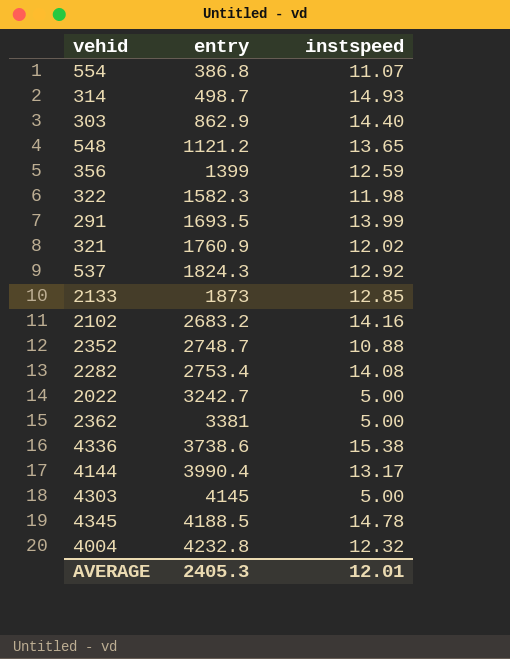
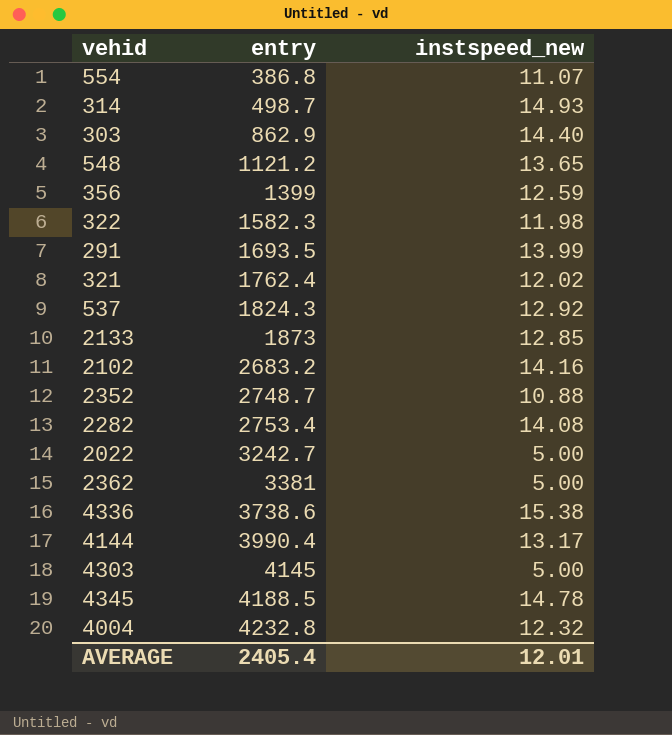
column name: instspeed -> instspeed_new
321 | entry: 1760.9 -> 1762.4
AVERAGE | entry: 2405.3 -> 2405.4

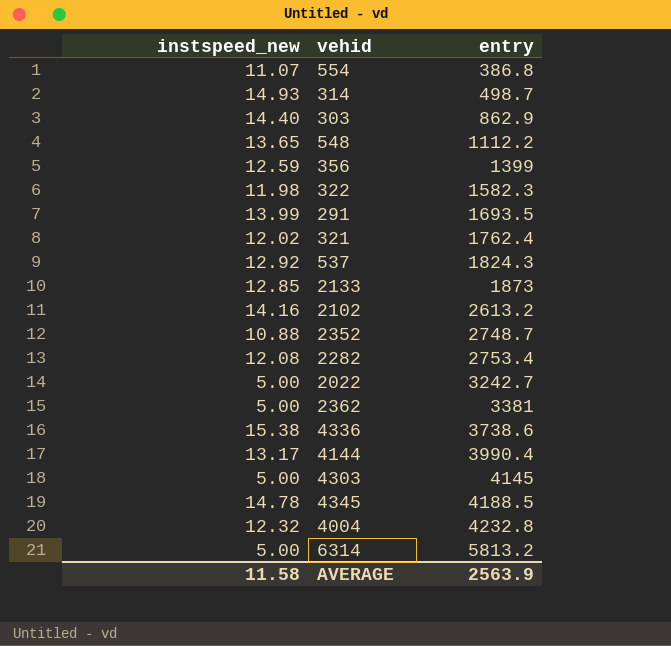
column instspeed_new | position: 3 -> 1
548 | entry: 1121.2 -> 1112.2
2102 | entry: 2683.2 -> 2613.2
2282 | instspeed_new: 14.08 -> 12.08
row 6314: none -> 5.00 | 5813.2
AVERAGE | instspeed_new: 12.01 -> 11.58
AVERAGE | entry: 2405.4 -> 2563.9

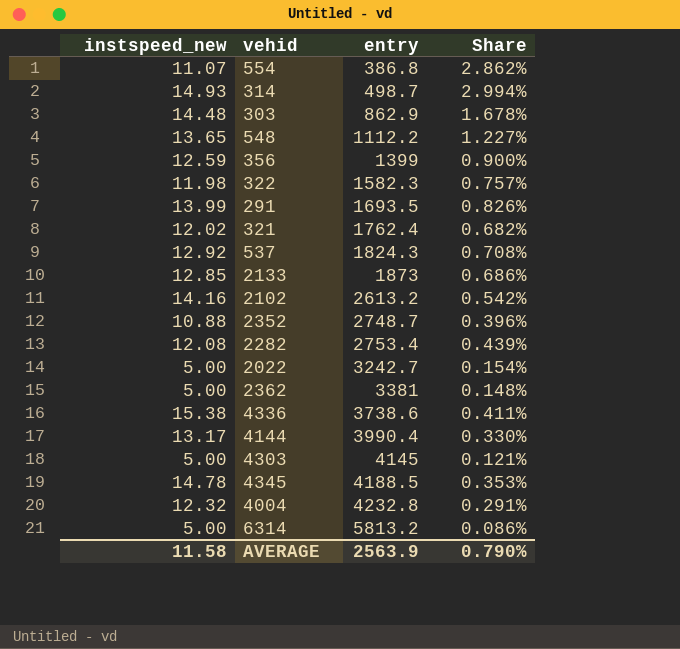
column Share | formula: none -> [instspeed_new] / [entry]
303 | instspeed_new: 14.40 -> 14.48

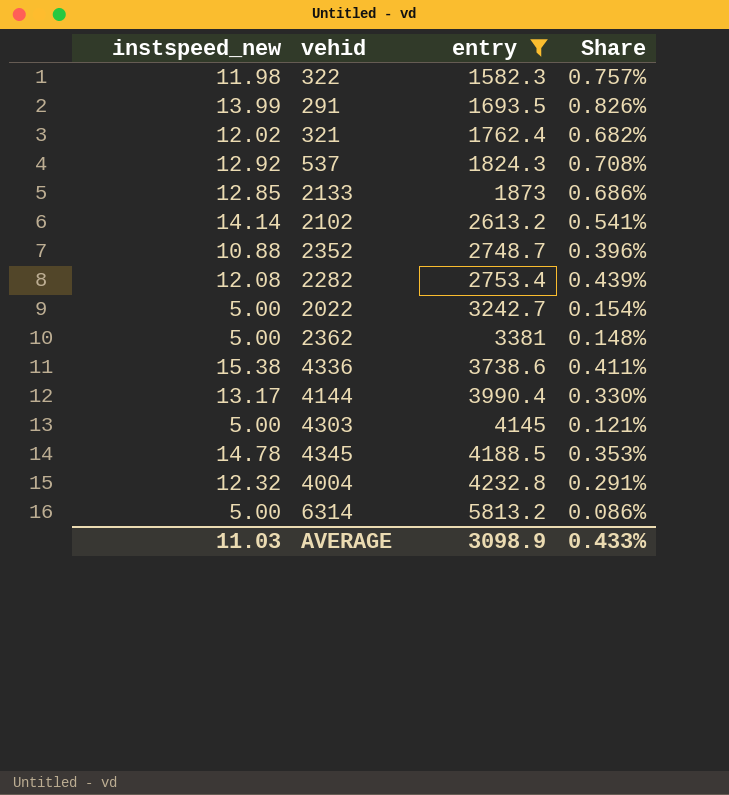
filter: none -> entry >= 1582.3
2102 | instspeed_new: 14.16 -> 14.14
2102 | Share: 0.542% -> 0.541%
AVERAGE | instspeed_new: 11.58 -> 11.03
AVERAGE | entry: 2563.9 -> 3098.9
AVERAGE | Share: 0.790% -> 0.433%

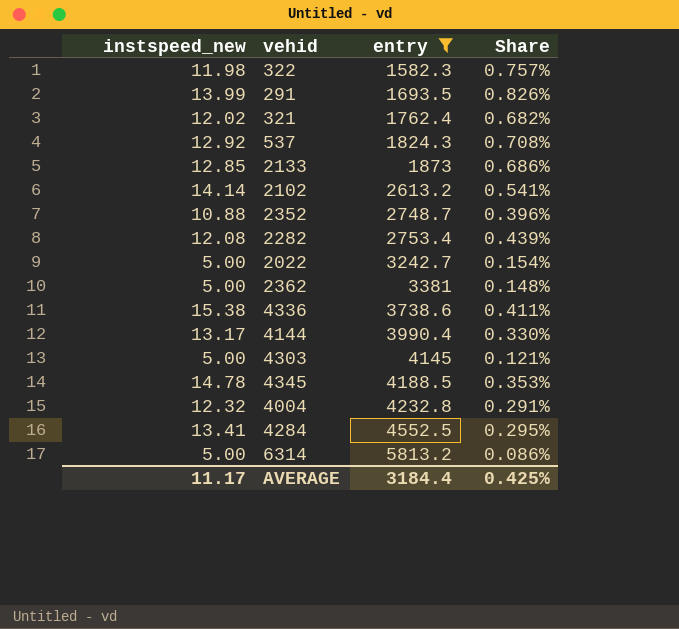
row 4284: none -> 13.41 | 4552.5 | 0.295%
AVERAGE | instspeed_new: 11.03 -> 11.17
AVERAGE | entry: 3098.9 -> 3184.4
AVERAGE | Share: 0.433% -> 0.425%

